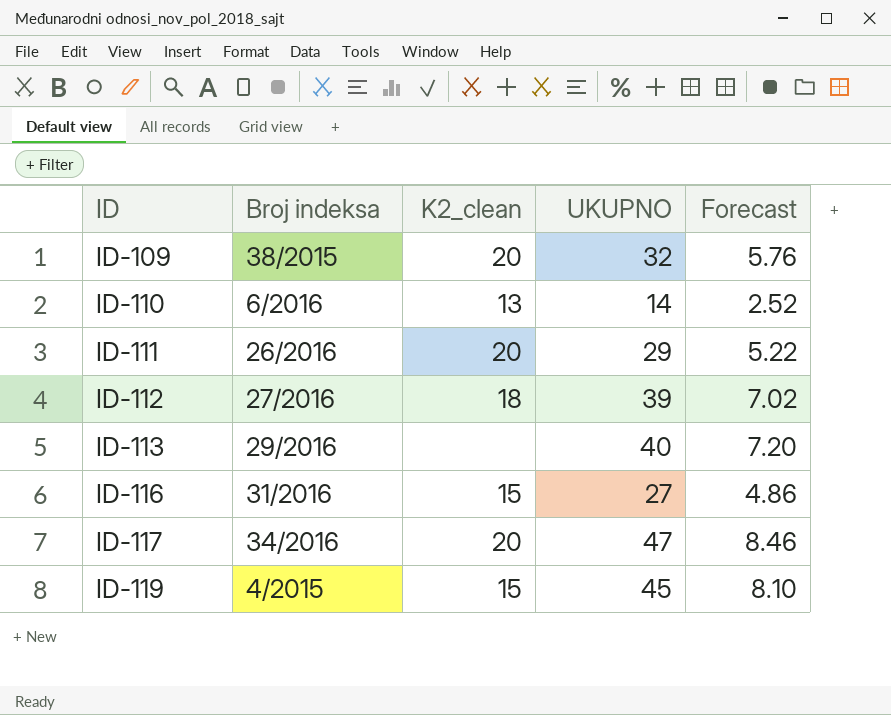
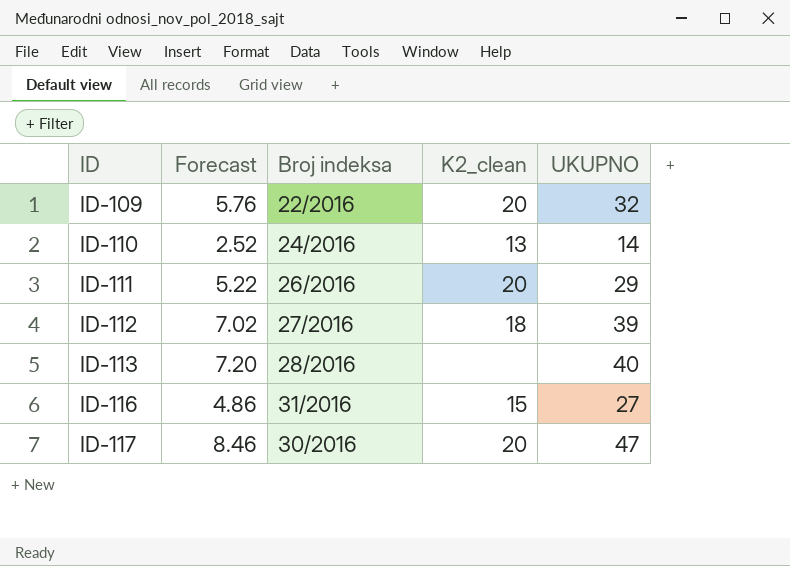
column Forecast | position: 5 -> 2
row ID-119: 4/2015 | 15 | 45 | 8.10 -> none
ID-109 | Broj indeksa: 38/2015 -> 22/2016
ID-110 | Broj indeksa: 6/2016 -> 24/2016
ID-113 | Broj indeksa: 29/2016 -> 28/2016
ID-117 | Broj indeksa: 34/2016 -> 30/2016

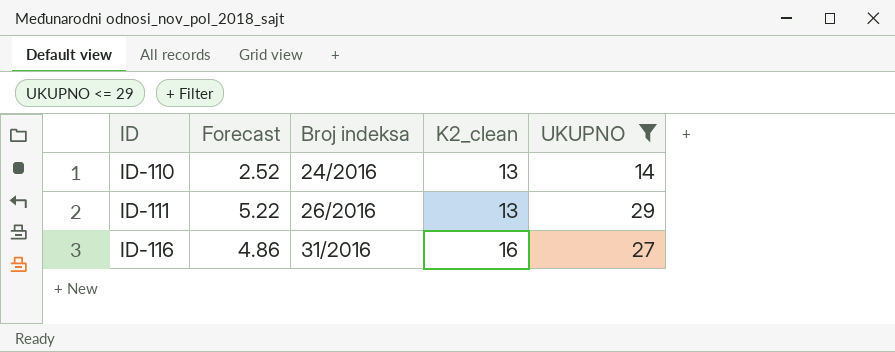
filter: none -> UKUPNO <= 29
ID-111 | K2_clean: 20 -> 13
ID-116 | K2_clean: 15 -> 16

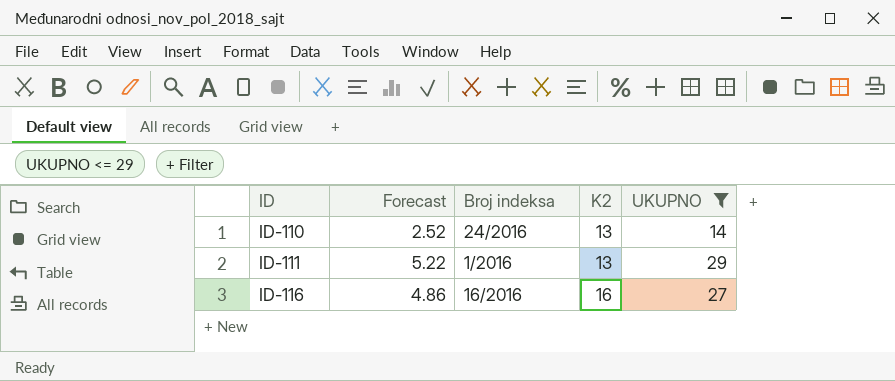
column name: K2_clean -> K2
ID-111 | Broj indeksa: 26/2016 -> 1/2016
ID-116 | Broj indeksa: 31/2016 -> 16/2016

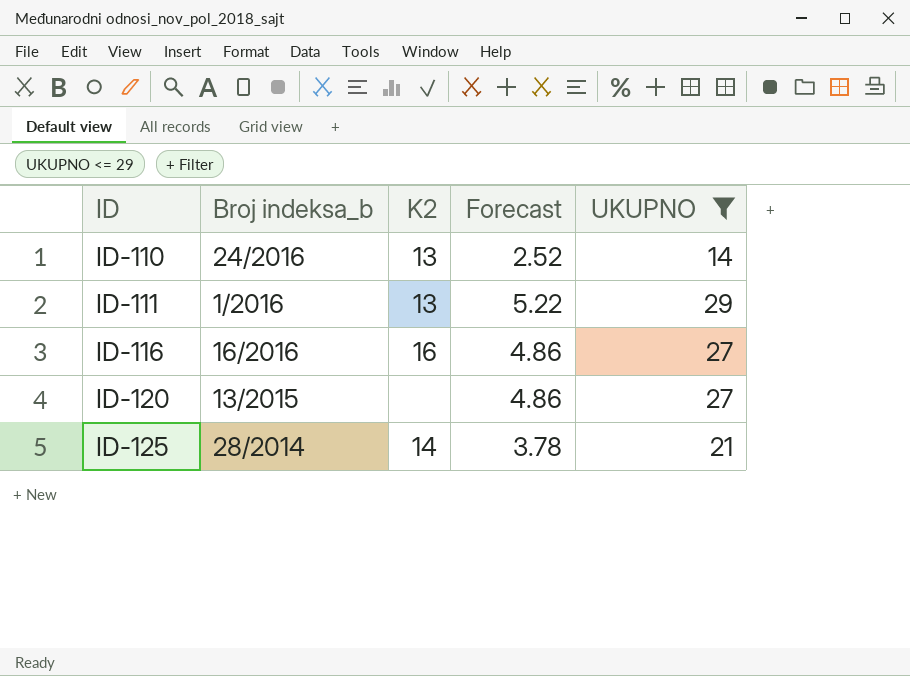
column name: Broj indeksa -> Broj indeksa_b
column Forecast | position: 2 -> 4
row ID-120: none -> 13/2015 | none | 4.86 | 27
row ID-125: none -> 28/2014 | 14 | 3.78 | 21

